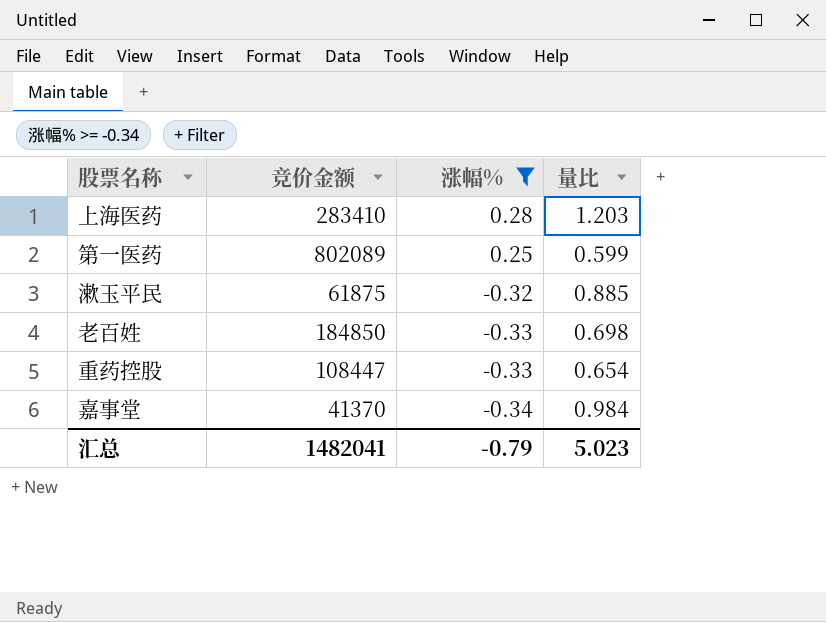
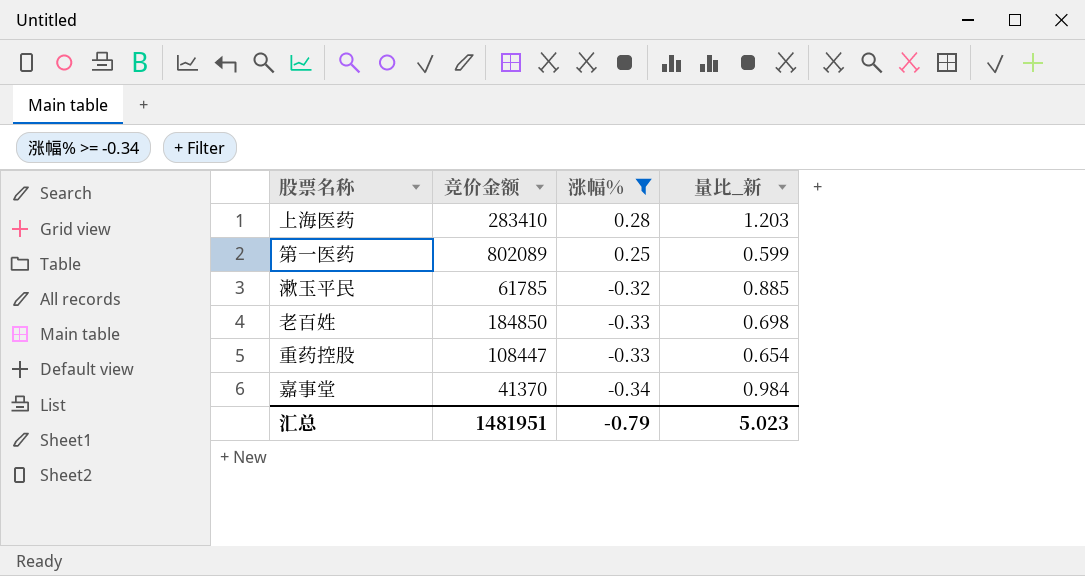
column name: 量比 -> 量比_新
漱玉平民 | 竞价金额: 61875 -> 61785
汇总 | 竞价金额: 1482041 -> 1481951

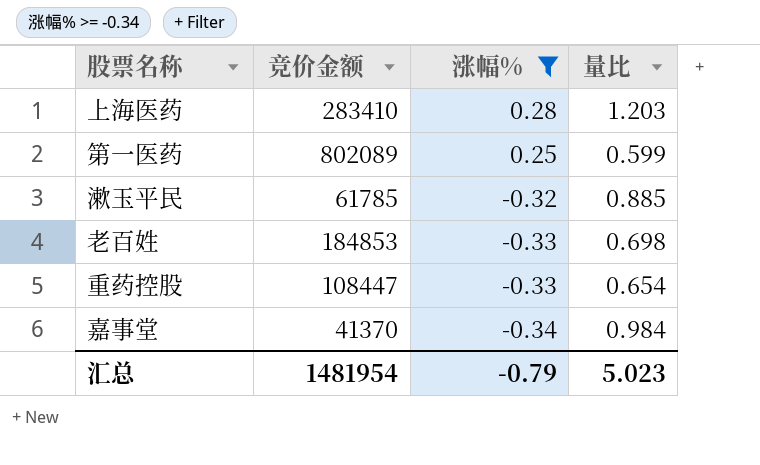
column name: 量比_新 -> 量比
老百姓 | 竞价金额: 184850 -> 184853
汇总 | 竞价金额: 1481951 -> 1481954

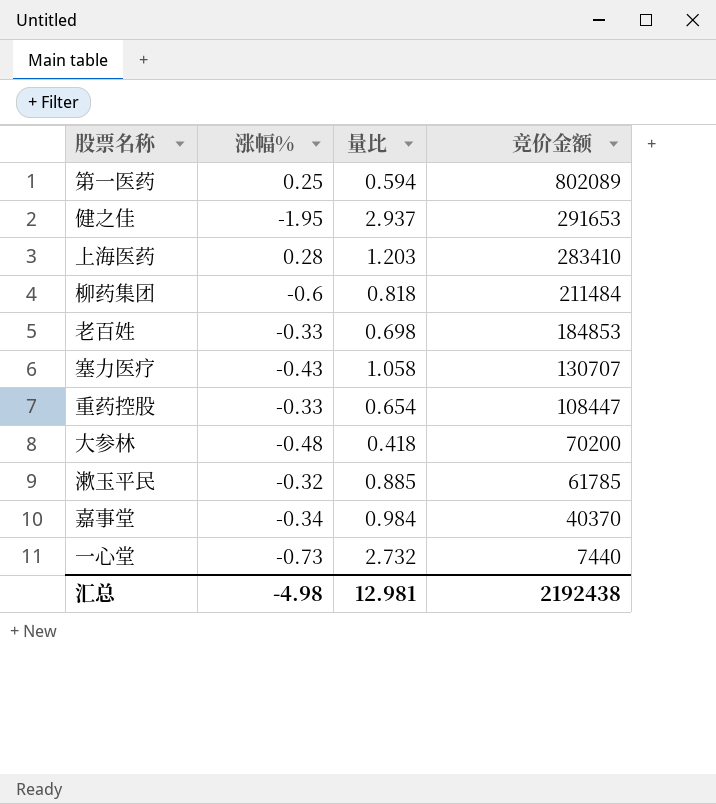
filter: 涨幅% >= -0.34 -> none
row order: 涨幅% descending -> 竞价金额 descending
column 竞价金额 | position: 2 -> 4
第一医药 | 量比: 0.599 -> 0.594
嘉事堂 | 竞价金额: 41370 -> 40370
汇总 | 涨幅%: -0.79 -> -4.98
汇总 | 量比: 5.023 -> 12.981
汇总 | 竞价金额: 1481954 -> 2192438

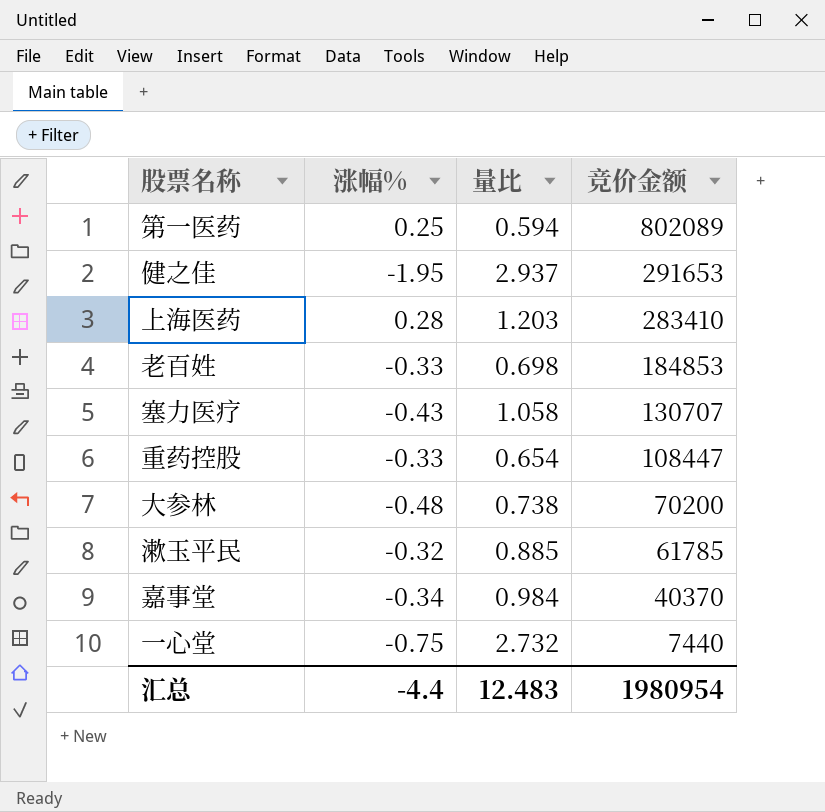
row 柳药集团: -0.6 | 0.818 | 211484 -> none
大参林 | 量比: 0.418 -> 0.738
一心堂 | 涨幅%: -0.73 -> -0.75
汇总 | 涨幅%: -4.98 -> -4.4
汇总 | 量比: 12.981 -> 12.483
汇总 | 竞价金额: 2192438 -> 1980954

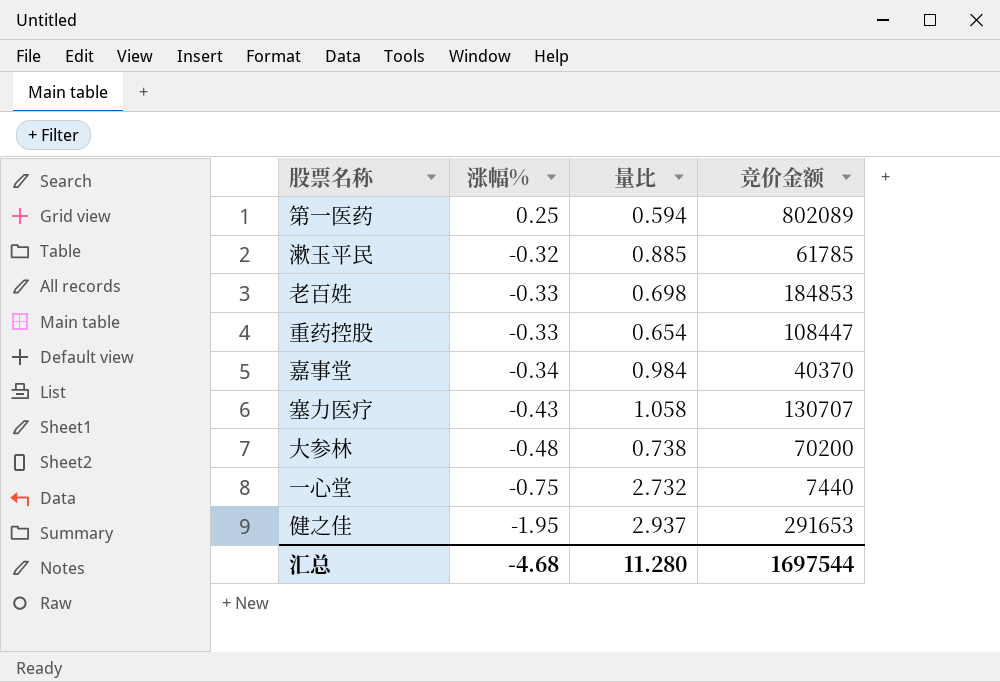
row order: 竞价金额 descending -> 涨幅% descending
row 上海医药: 0.28 | 1.203 | 283410 -> none
汇总 | 涨幅%: -4.4 -> -4.68
汇总 | 量比: 12.483 -> 11.280
汇总 | 竞价金额: 1980954 -> 1697544

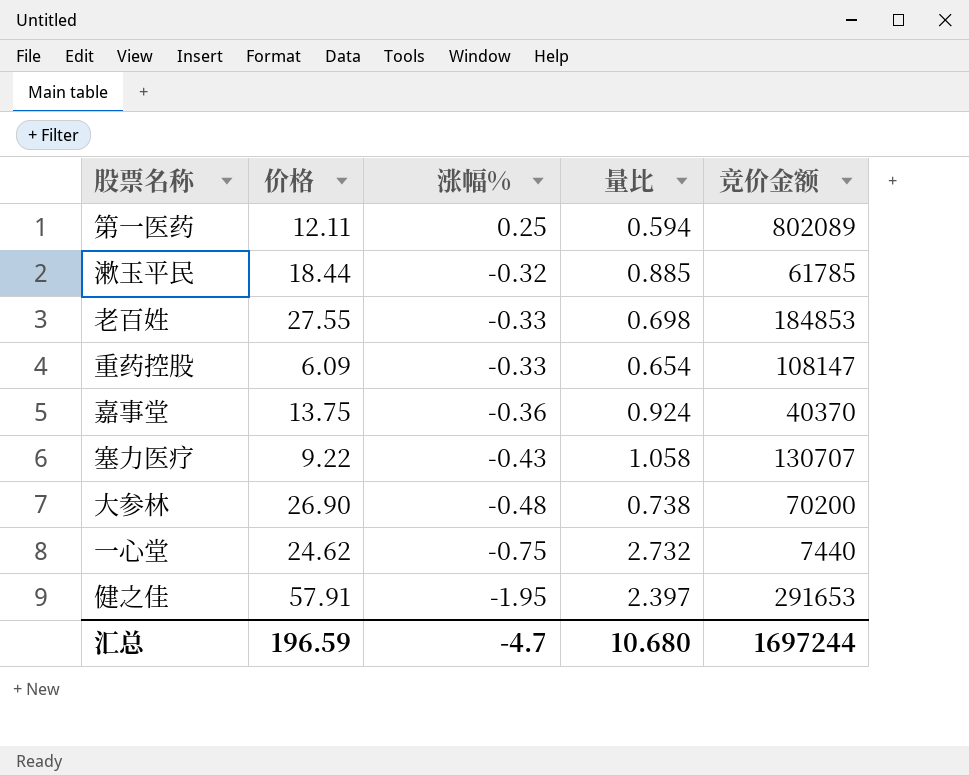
column 价格 | position: none -> 2
重药控股 | 竞价金额: 108447 -> 108147
嘉事堂 | 涨幅%: -0.34 -> -0.36
嘉事堂 | 量比: 0.984 -> 0.924
健之佳 | 量比: 2.937 -> 2.397
汇总 | 涨幅%: -4.68 -> -4.7
汇总 | 量比: 11.280 -> 10.680
汇总 | 竞价金额: 1697544 -> 1697244

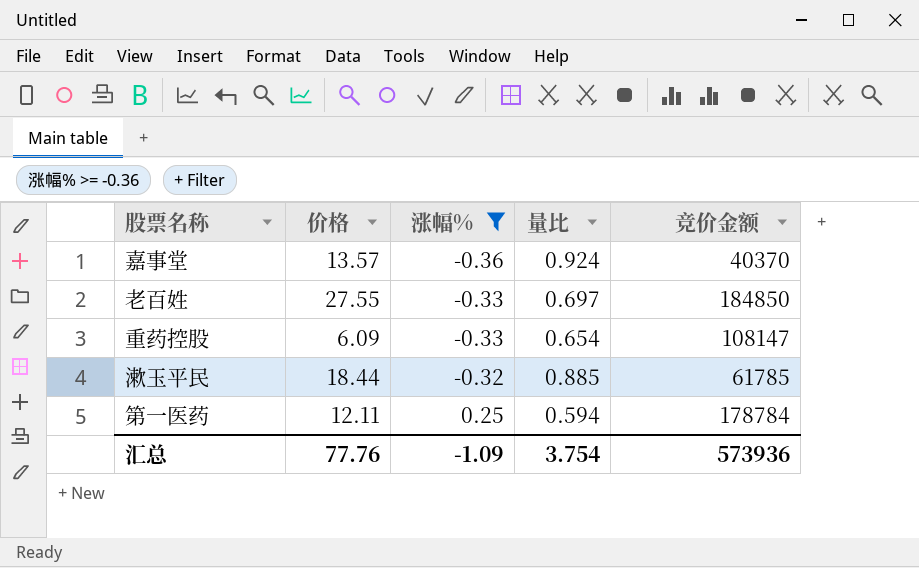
filter: none -> 涨幅% >= -0.36
row order: 涨幅% descending -> 涨幅% ascending
嘉事堂 | 价格: 13.75 -> 13.57
老百姓 | 量比: 0.698 -> 0.697
老百姓 | 竞价金额: 184853 -> 184850
第一医药 | 竞价金额: 802089 -> 178784
汇总 | 价格: 196.59 -> 77.76
汇总 | 涨幅%: -4.7 -> -1.09
汇总 | 量比: 10.680 -> 3.754
汇总 | 竞价金额: 1697244 -> 573936

